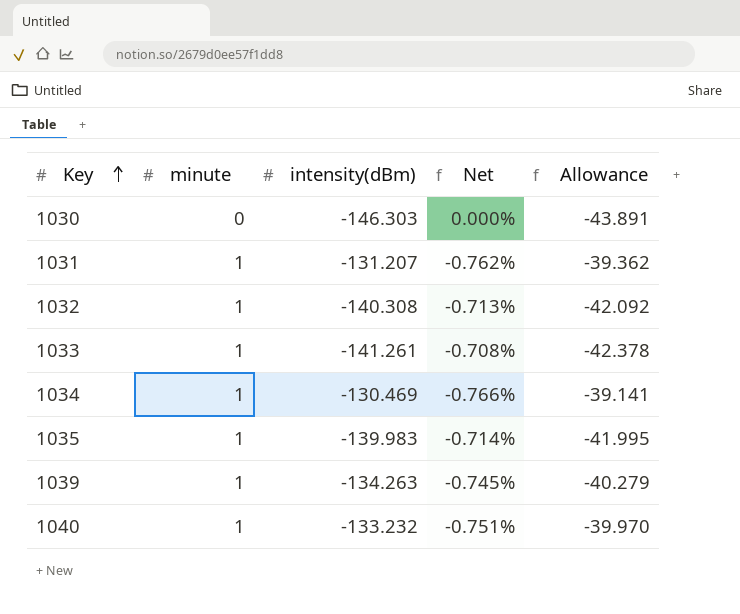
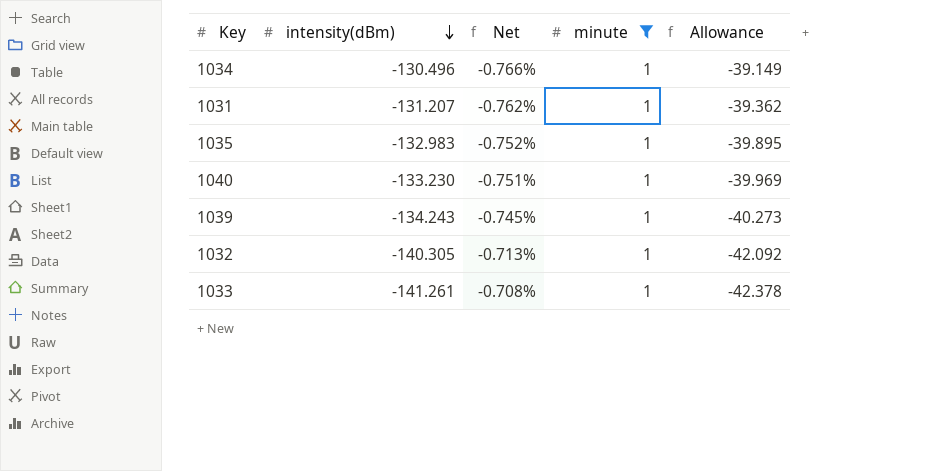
filter: none -> minute = 1
row order: Key ascending -> intensity(dBm) descending
column minute | position: 2 -> 4
1034 | intensity(dBm): -130.469 -> -130.496
1034 | Allowance: -39.141 -> -39.149
1035 | intensity(dBm): -139.983 -> -132.983
1035 | Net: -0.714% -> -0.752%
1035 | Allowance: -41.995 -> -39.895
1040 | intensity(dBm): -133.232 -> -133.230
1040 | Allowance: -39.970 -> -39.969
1039 | intensity(dBm): -134.263 -> -134.243
1039 | Allowance: -40.279 -> -40.273
1032 | intensity(dBm): -140.308 -> -140.305

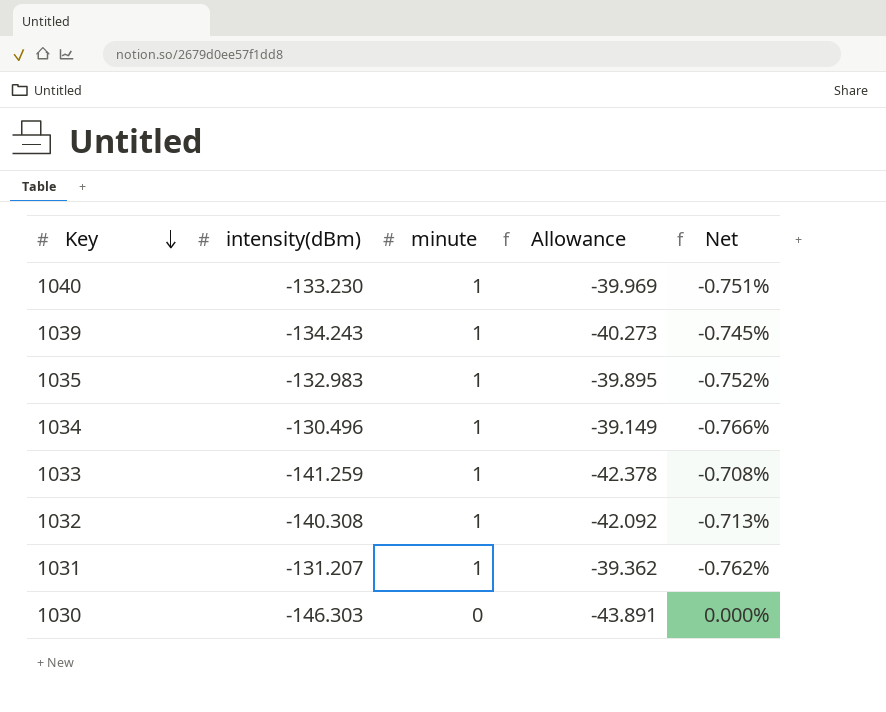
filter: minute = 1 -> none
row order: intensity(dBm) descending -> Key descending
column Net | position: 3 -> 5
1033 | intensity(dBm): -141.261 -> -141.259
1032 | intensity(dBm): -140.305 -> -140.308

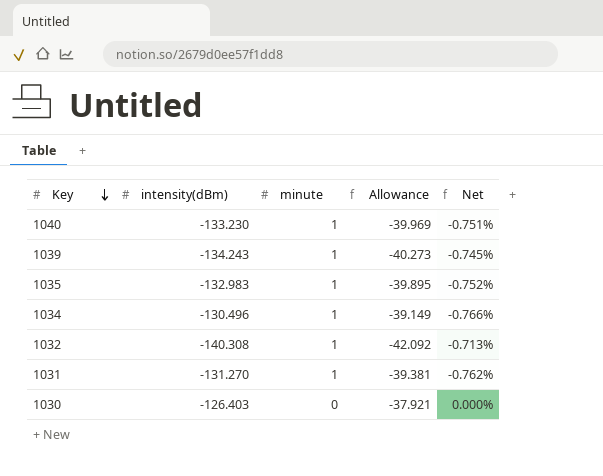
row 1033: -141.259 | 1 | -42.378 | -0.708% -> none
1031 | intensity(dBm): -131.207 -> -131.270
1031 | Allowance: -39.362 -> -39.381
1030 | intensity(dBm): -146.303 -> -126.403
1030 | Allowance: -43.891 -> -37.921

